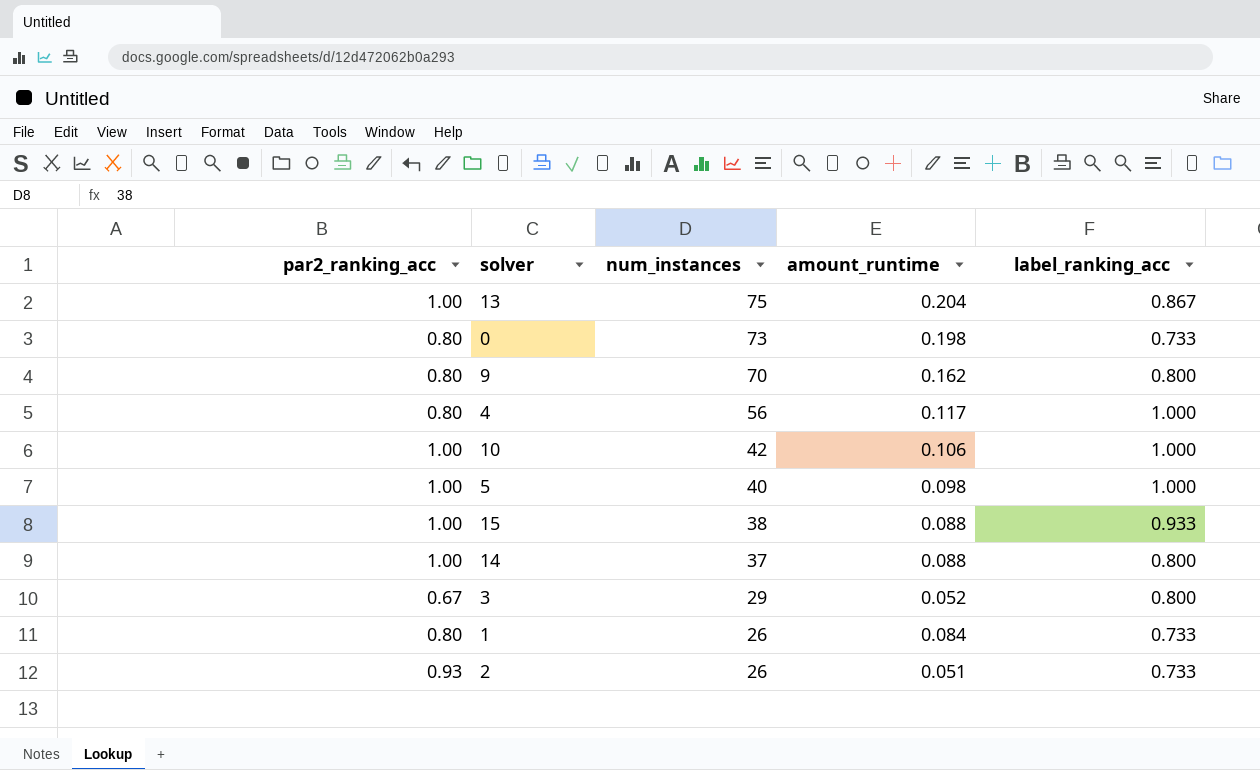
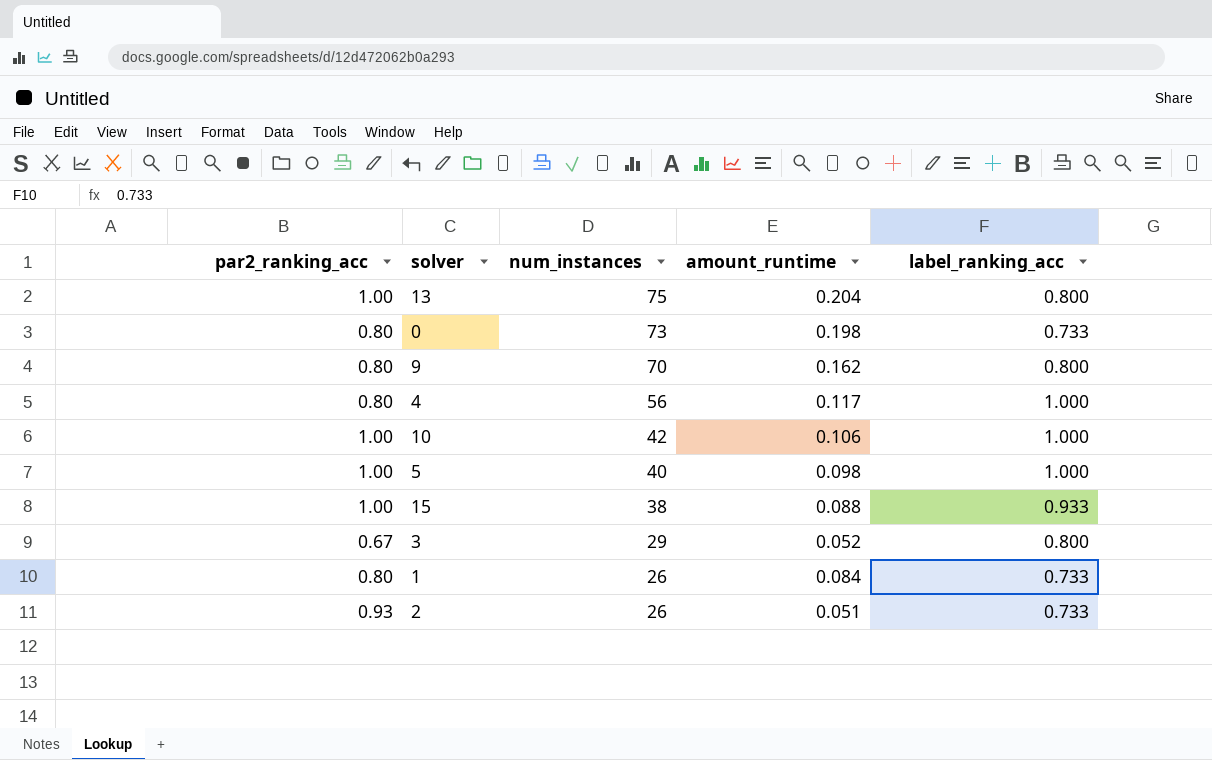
row 14: 1.00 | 37 | 0.088 | 0.800 -> none
13 | label_ranking_acc: 0.867 -> 0.800

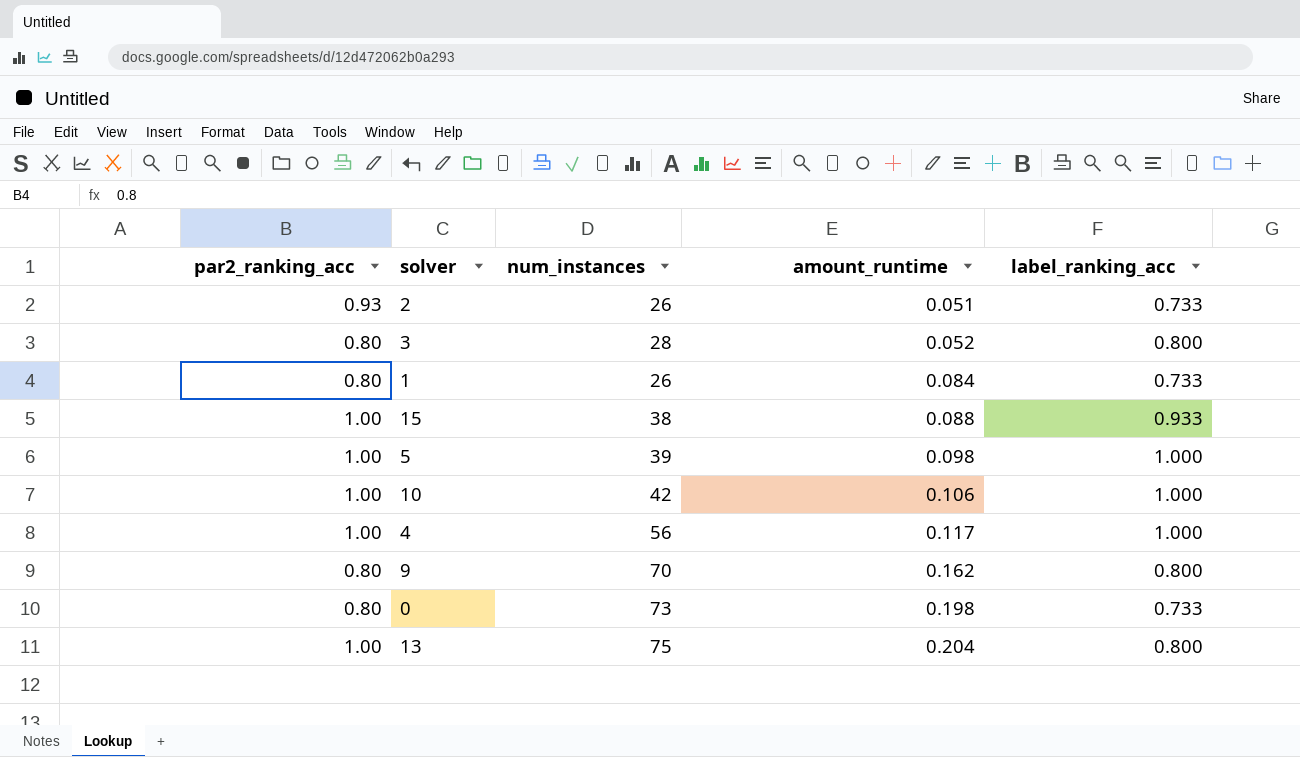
row order: num_instances descending -> amount_runtime ascending
3 | par2_ranking_acc: 0.67 -> 0.80
3 | num_instances: 29 -> 28
5 | num_instances: 40 -> 39
4 | par2_ranking_acc: 0.80 -> 1.00

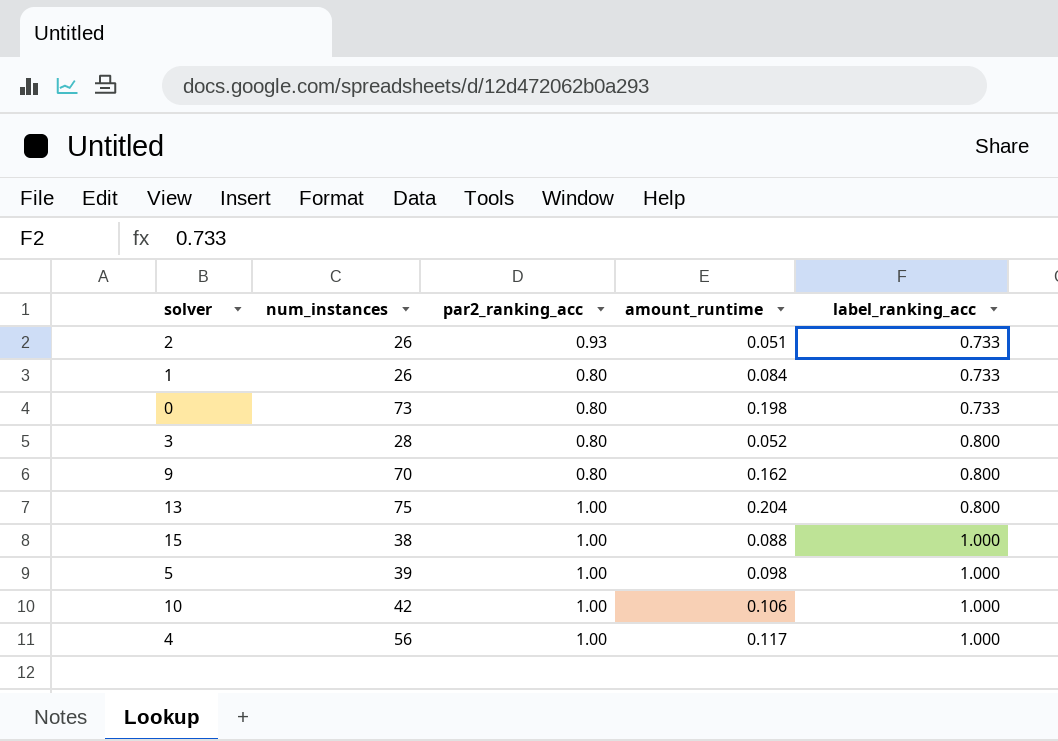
row order: amount_runtime ascending -> label_ranking_acc ascending
column par2_ranking_acc | position: 1 -> 3
15 | label_ranking_acc: 0.933 -> 1.000

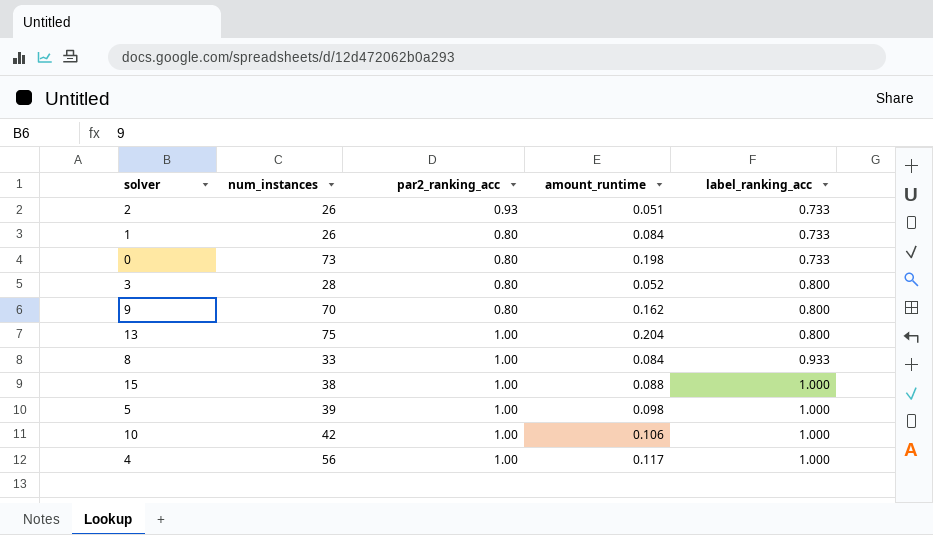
row 8: none -> 33 | 1.00 | 0.084 | 0.933

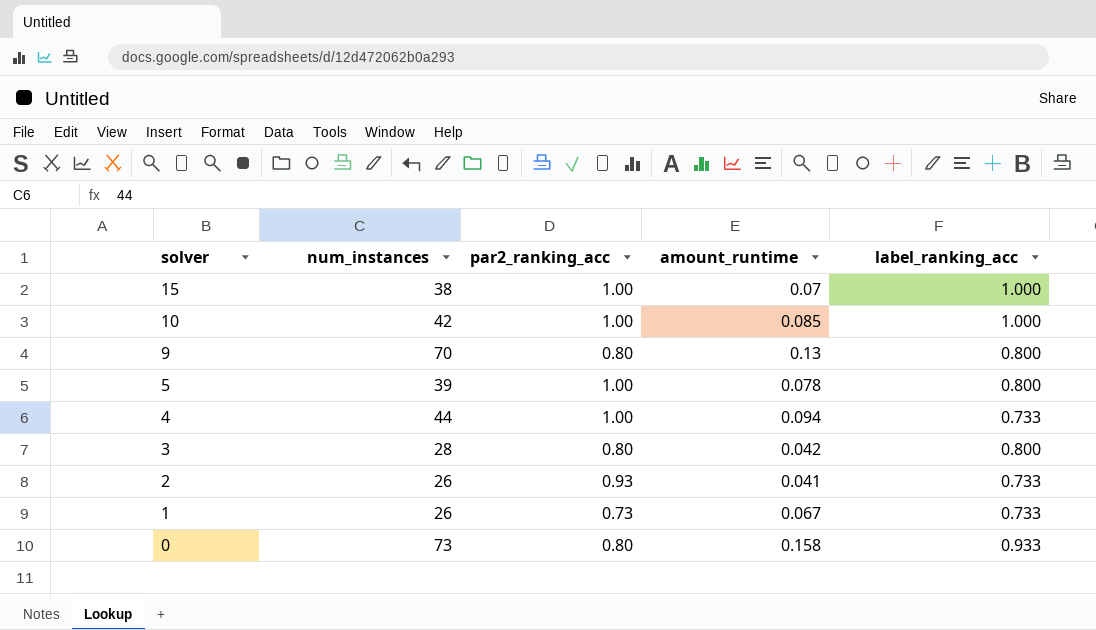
row order: label_ranking_acc ascending -> solver descending
row 13: 75 | 1.00 | 0.204 | 0.800 -> none
row 8: 33 | 1.00 | 0.084 | 0.933 -> none
15 | amount_runtime: 0.088 -> 0.07
10 | amount_runtime: 0.106 -> 0.085
9 | amount_runtime: 0.162 -> 0.13
5 | amount_runtime: 0.098 -> 0.078
5 | label_ranking_acc: 1.000 -> 0.800
4 | num_instances: 56 -> 44
4 | amount_runtime: 0.117 -> 0.094
4 | label_ranking_acc: 1.000 -> 0.733
3 | amount_runtime: 0.052 -> 0.042
2 | amount_runtime: 0.051 -> 0.041
1 | par2_ranking_acc: 0.80 -> 0.73
1 | amount_runtime: 0.084 -> 0.067
0 | amount_runtime: 0.198 -> 0.158
0 | label_ranking_acc: 0.733 -> 0.933

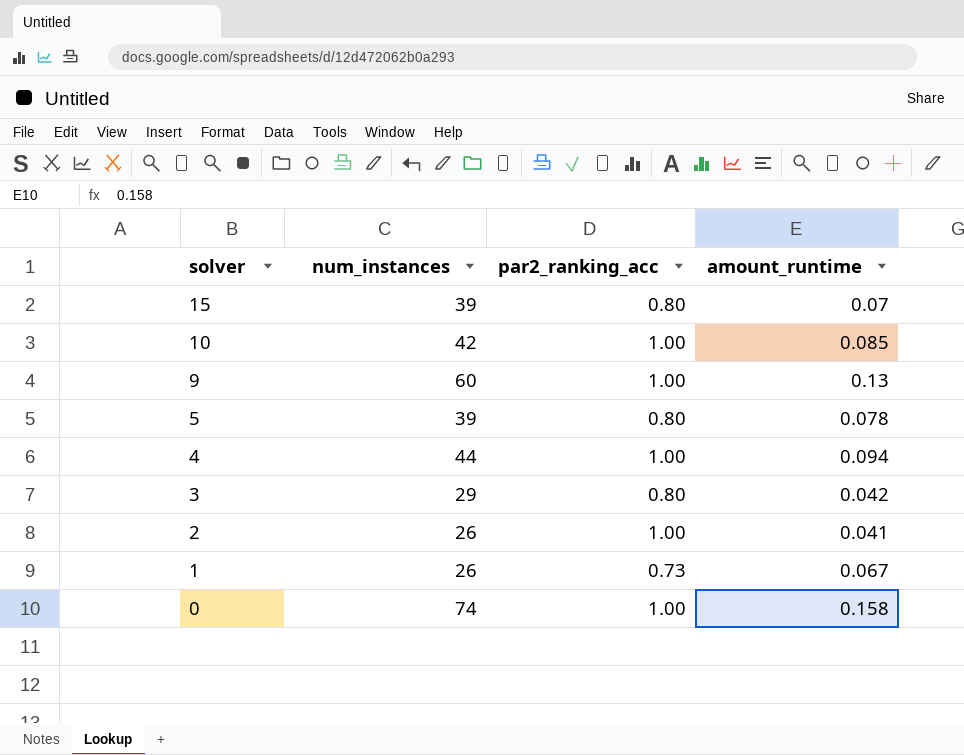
column label_ranking_acc | position: 5 -> none
15 | num_instances: 38 -> 39
15 | par2_ranking_acc: 1.00 -> 0.80
9 | num_instances: 70 -> 60
9 | par2_ranking_acc: 0.80 -> 1.00
5 | par2_ranking_acc: 1.00 -> 0.80
3 | num_instances: 28 -> 29
2 | par2_ranking_acc: 0.93 -> 1.00
0 | num_instances: 73 -> 74
0 | par2_ranking_acc: 0.80 -> 1.00

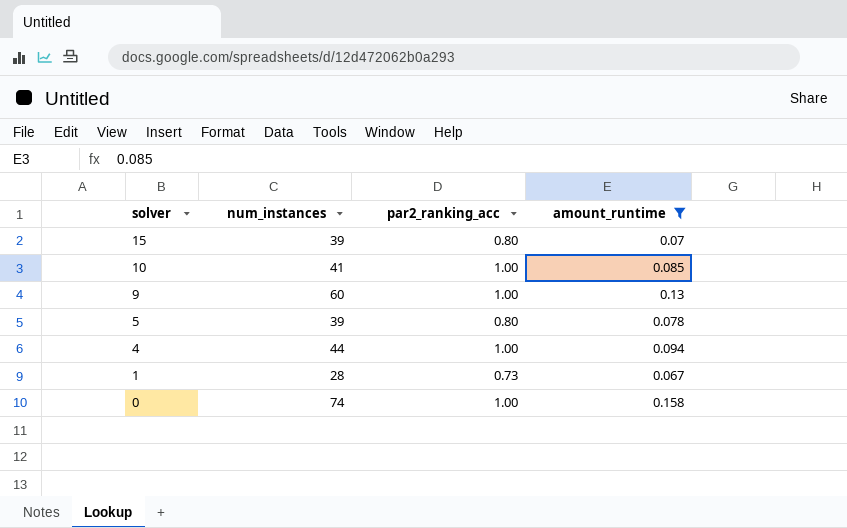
filter: none -> amount_runtime >= 0.067
10 | num_instances: 42 -> 41
1 | num_instances: 26 -> 28

